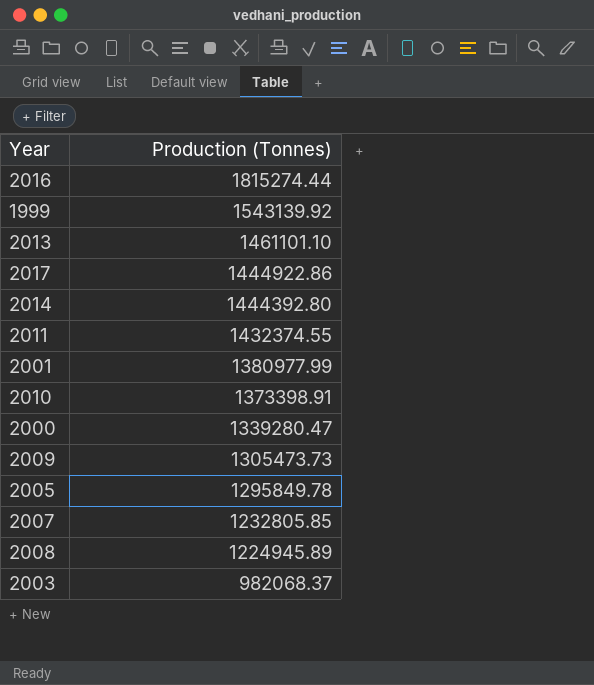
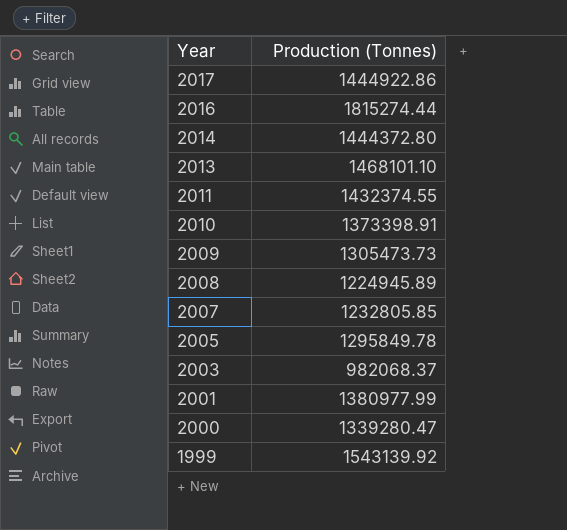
row order: Production (Tonnes) descending -> Year descending
2014 | Production (Tonnes): 1444392.80 -> 1444372.80
2013 | Production (Tonnes): 1461101.10 -> 1468101.10

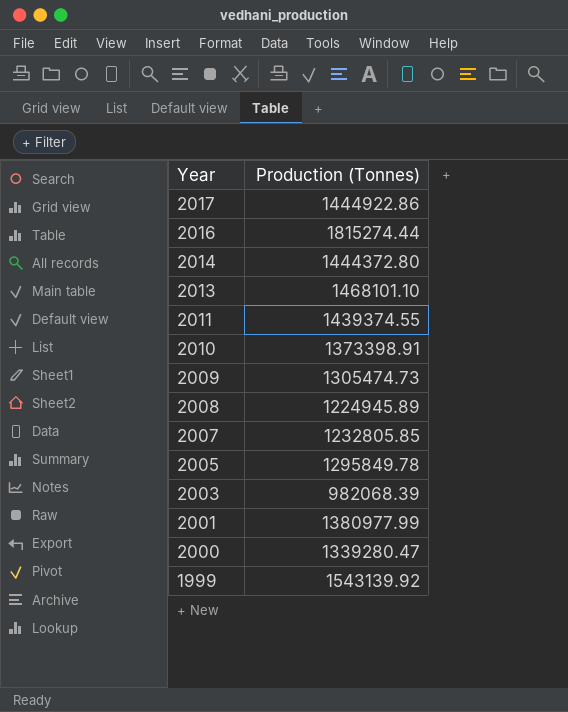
2011 | Production (Tonnes): 1432374.55 -> 1439374.55
2009 | Production (Tonnes): 1305473.73 -> 1305474.73
2003 | Production (Tonnes): 982068.37 -> 982068.39

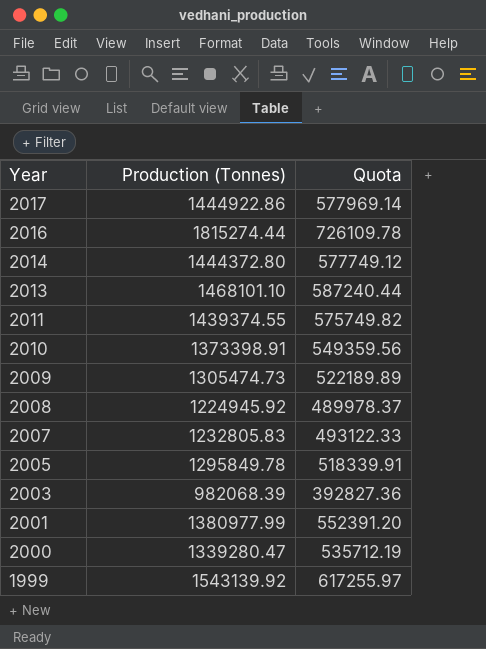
column Quota | formula: none -> [Production (Tonnes)] * 0.4
2008 | Production (Tonnes): 1224945.89 -> 1224945.92
2007 | Production (Tonnes): 1232805.85 -> 1232805.83

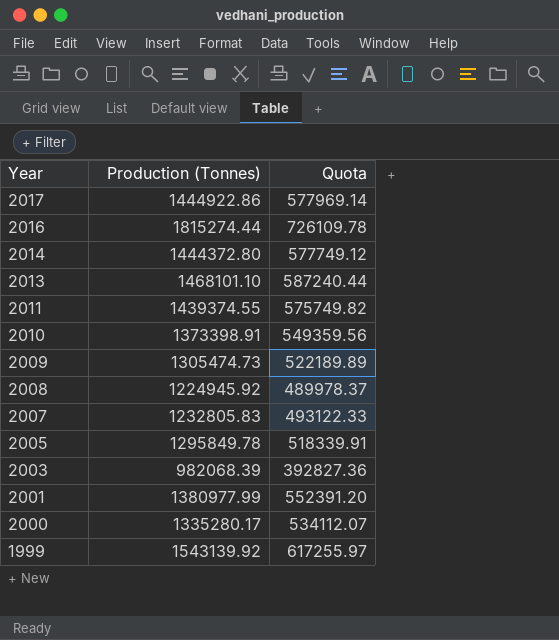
2000 | Production (Tonnes): 1339280.47 -> 1335280.17
2000 | Quota: 535712.19 -> 534112.07

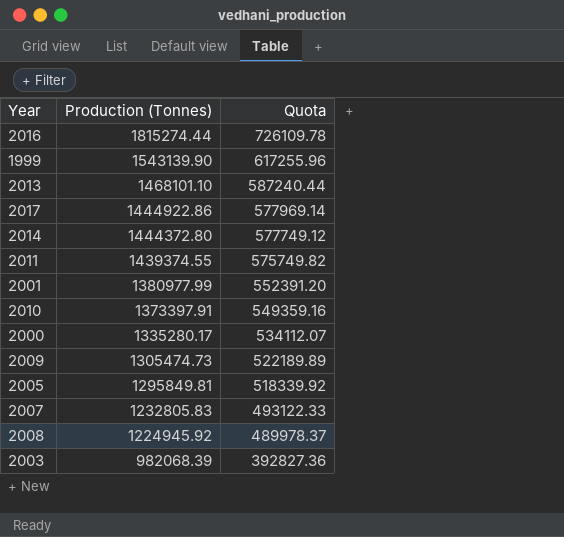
row order: Year descending -> Production (Tonnes) descending
1999 | Production (Tonnes): 1543139.92 -> 1543139.90
1999 | Quota: 617255.97 -> 617255.96
2010 | Production (Tonnes): 1373398.91 -> 1373397.91
2010 | Quota: 549359.56 -> 549359.16
2005 | Production (Tonnes): 1295849.78 -> 1295849.81
2005 | Quota: 518339.91 -> 518339.92

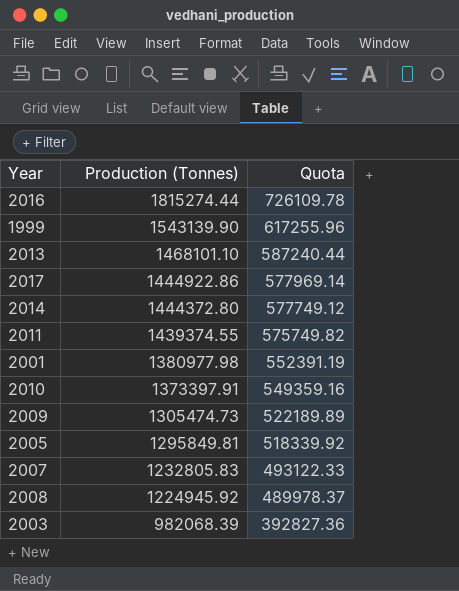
row 2000: 1335280.17 | 534112.07 -> none
2001 | Production (Tonnes): 1380977.99 -> 1380977.98
2001 | Quota: 552391.20 -> 552391.19

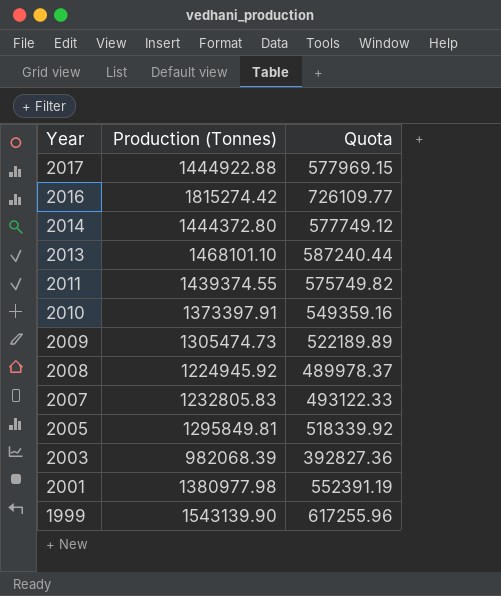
row order: Production (Tonnes) descending -> Year descending
2017 | Production (Tonnes): 1444922.86 -> 1444922.88
2017 | Quota: 577969.14 -> 577969.15
2016 | Production (Tonnes): 1815274.44 -> 1815274.42
2016 | Quota: 726109.78 -> 726109.77

